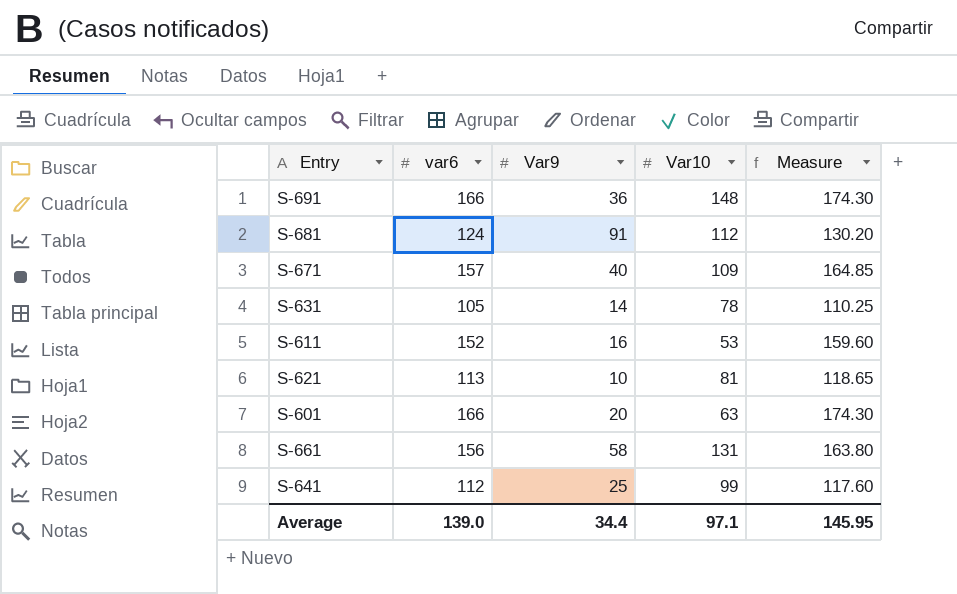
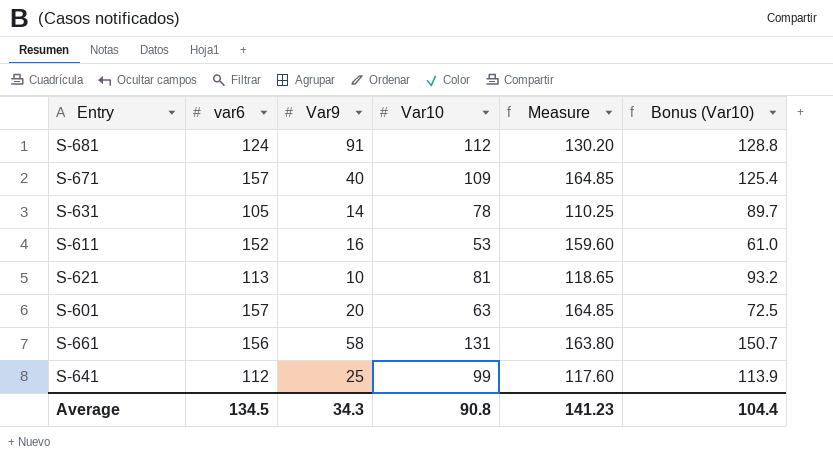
column Bonus (Var10) | formula: none -> [Var10] * 1.15
row S-691: 166 | 36 | 148 | 174.30 -> none
S-601 | var6: 166 -> 157
S-601 | Measure: 174.30 -> 164.85
Average | var6: 139.0 -> 134.5
Average | Var9: 34.4 -> 34.3
Average | Var10: 97.1 -> 90.8
Average | Measure: 145.95 -> 141.23

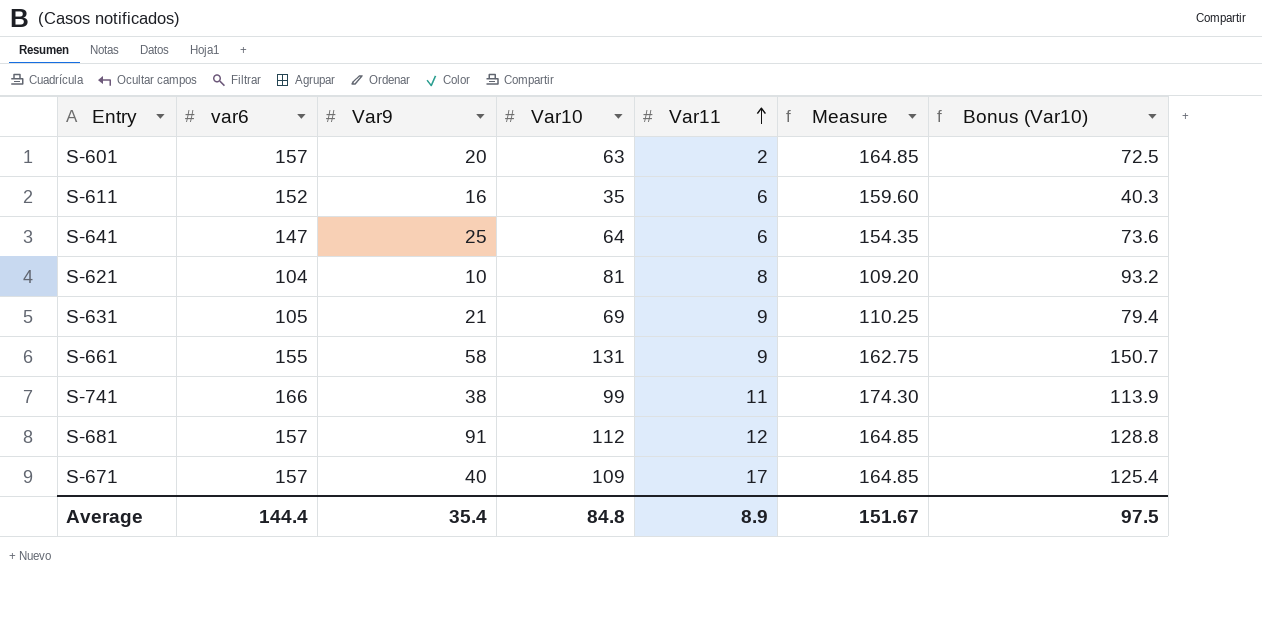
row order: none -> Var11 ascending
column Var11 | position: none -> 5
S-611 | Var10: 53 -> 35
S-611 | Bonus (Var10): 61.0 -> 40.3
S-641 | var6: 112 -> 147
S-641 | Var10: 99 -> 64
S-641 | Measure: 117.60 -> 154.35
S-641 | Bonus (Var10): 113.9 -> 73.6
S-621 | var6: 113 -> 104
S-621 | Measure: 118.65 -> 109.20
S-631 | Var9: 14 -> 21
S-631 | Var10: 78 -> 69
S-631 | Bonus (Var10): 89.7 -> 79.4
S-661 | var6: 156 -> 155
S-661 | Measure: 163.80 -> 162.75
row S-741: none -> 166 | 38 | 99 | 11 | 174.30 | 113.9
S-681 | var6: 124 -> 157
S-681 | Measure: 130.20 -> 164.85
Average | var6: 134.5 -> 144.4
Average | Var9: 34.3 -> 35.4
Average | Var10: 90.8 -> 84.8
Average | Measure: 141.23 -> 151.67
Average | Bonus (Var10): 104.4 -> 97.5

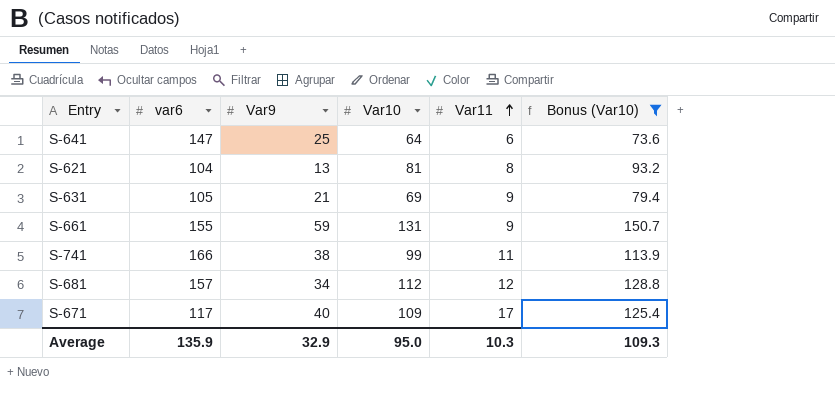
filter: none -> Bonus (Var10) >= 73.6
column Measure | formula: [var6] * 1.05 -> none
S-621 | Var9: 10 -> 13
S-661 | Var9: 58 -> 59
S-681 | Var9: 91 -> 34
S-671 | var6: 157 -> 117
Average | var6: 144.4 -> 135.9
Average | Var9: 35.4 -> 32.9
Average | Var10: 84.8 -> 95.0
Average | Var11: 8.9 -> 10.3
Average | Bonus (Var10): 97.5 -> 109.3

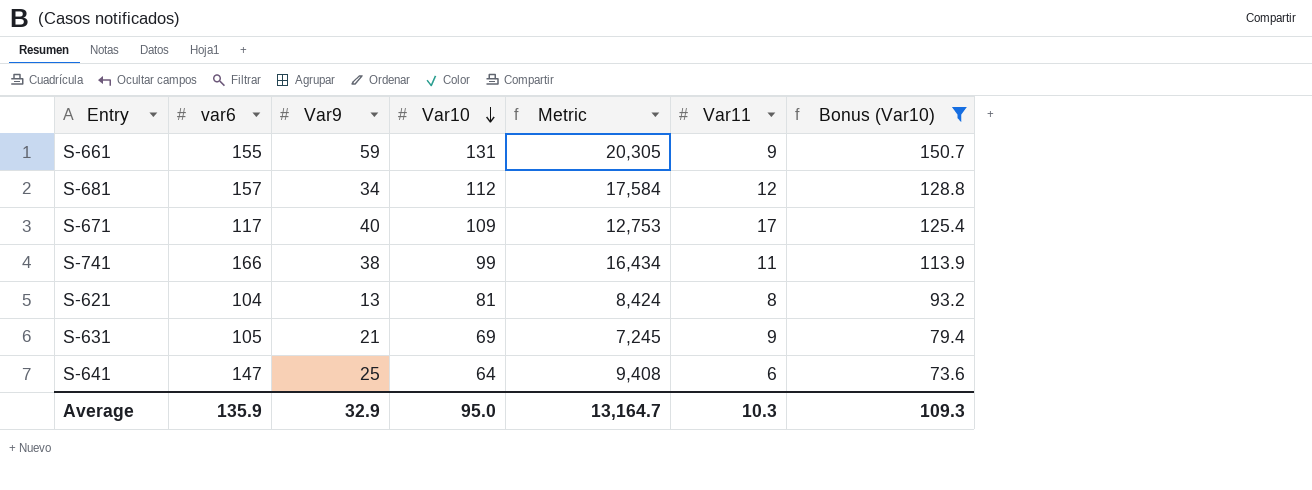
row order: Var11 ascending -> Var10 descending
column Metric | formula: none -> [var6] * [Var10]

